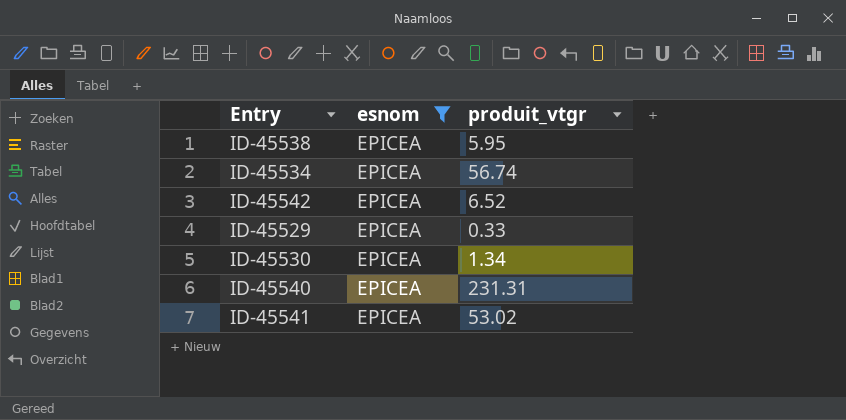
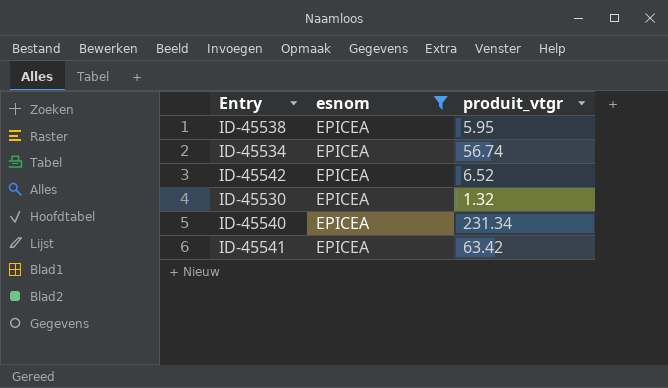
row ID-45529: EPICEA | 0.33 -> none
ID-45530 | produit_vtgr: 1.34 -> 1.32
ID-45540 | produit_vtgr: 231.31 -> 231.34
ID-45541 | produit_vtgr: 53.02 -> 63.42

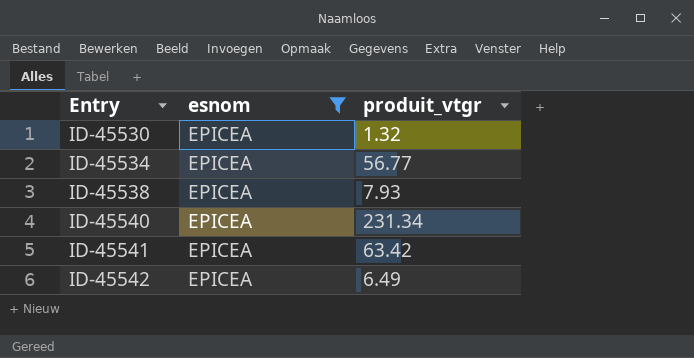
row order: none -> Entry ascending
ID-45534 | produit_vtgr: 56.74 -> 56.77
ID-45538 | produit_vtgr: 5.95 -> 7.93
ID-45542 | produit_vtgr: 6.52 -> 6.49

